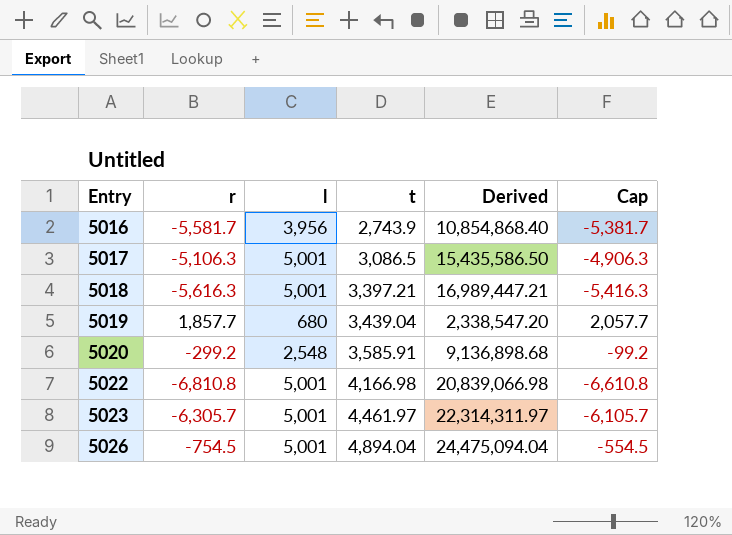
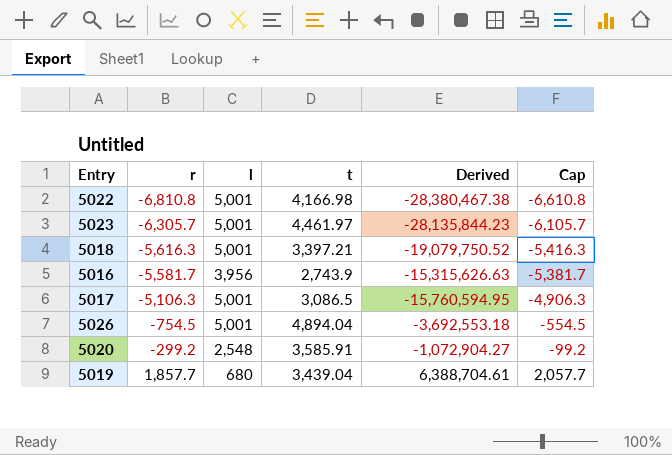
row order: Entry ascending -> r ascending
column Derived | formula: [l] * [t] -> [r] * [t]

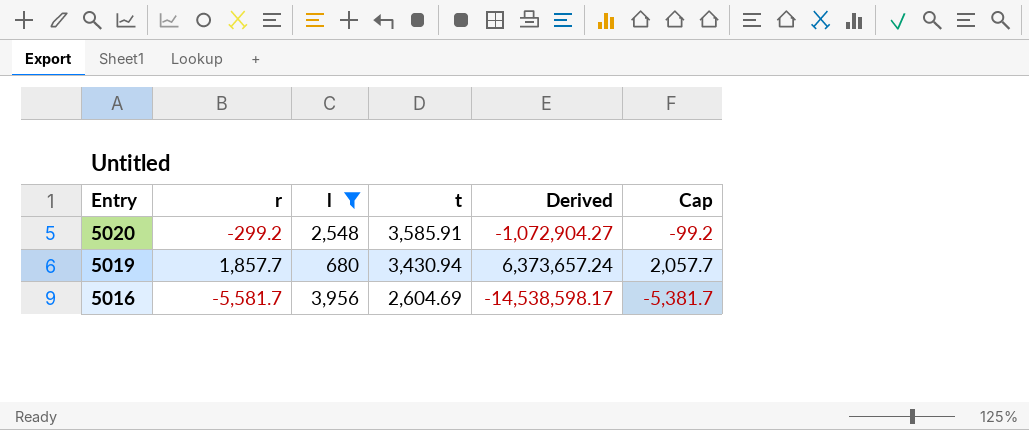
filter: none -> l != 5,001
row order: r ascending -> Entry descending
5019 | t: 3,439.04 -> 3,430.94
5019 | Derived: 6,388,704.61 -> 6,373,657.24
5016 | t: 2,743.9 -> 2,604.69
5016 | Derived: -15,315,626.63 -> -14,538,598.17

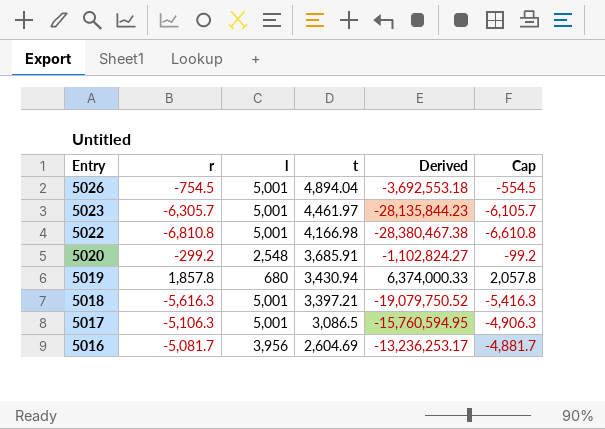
filter: l != 5,001 -> none
5020 | t: 3,585.91 -> 3,685.91
5020 | Derived: -1,072,904.27 -> -1,102,824.27
5019 | r: 1,857.7 -> 1,857.8
5019 | Derived: 6,373,657.24 -> 6,374,000.33
5019 | Cap: 2,057.7 -> 2,057.8
5016 | r: -5,581.7 -> -5,081.7
5016 | Derived: -14,538,598.17 -> -13,236,253.17
5016 | Cap: -5,381.7 -> -4,881.7

